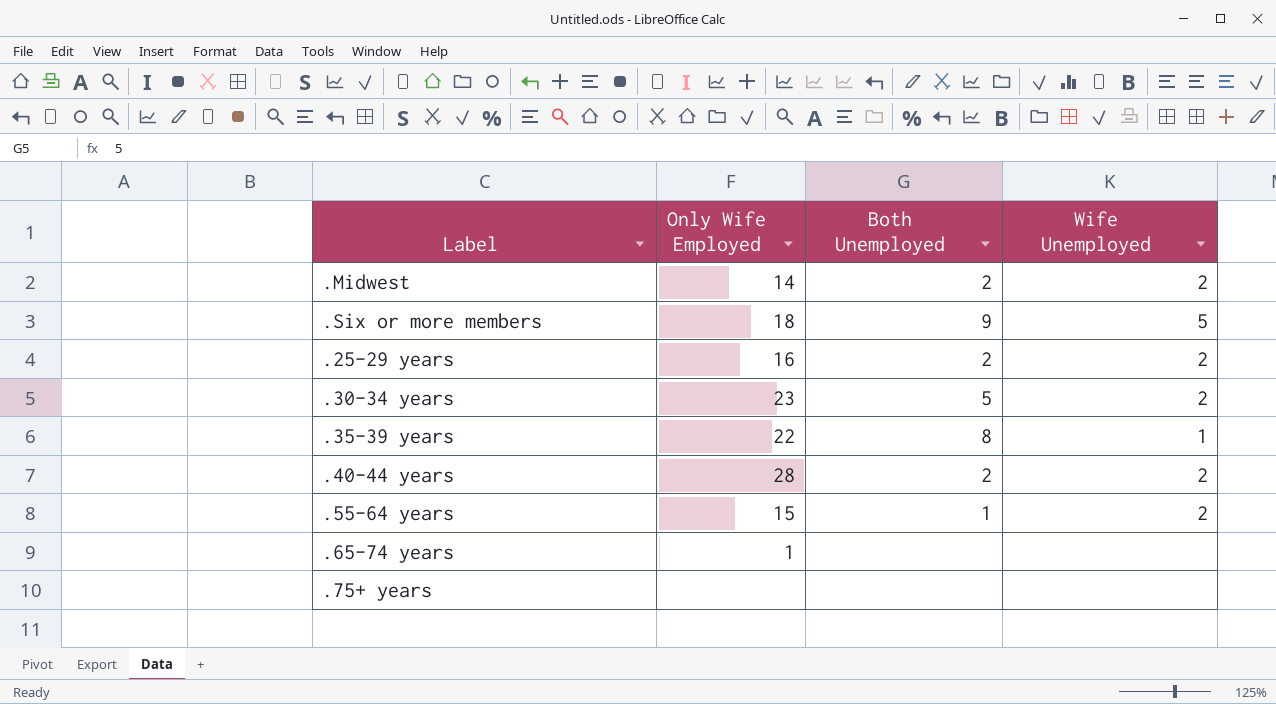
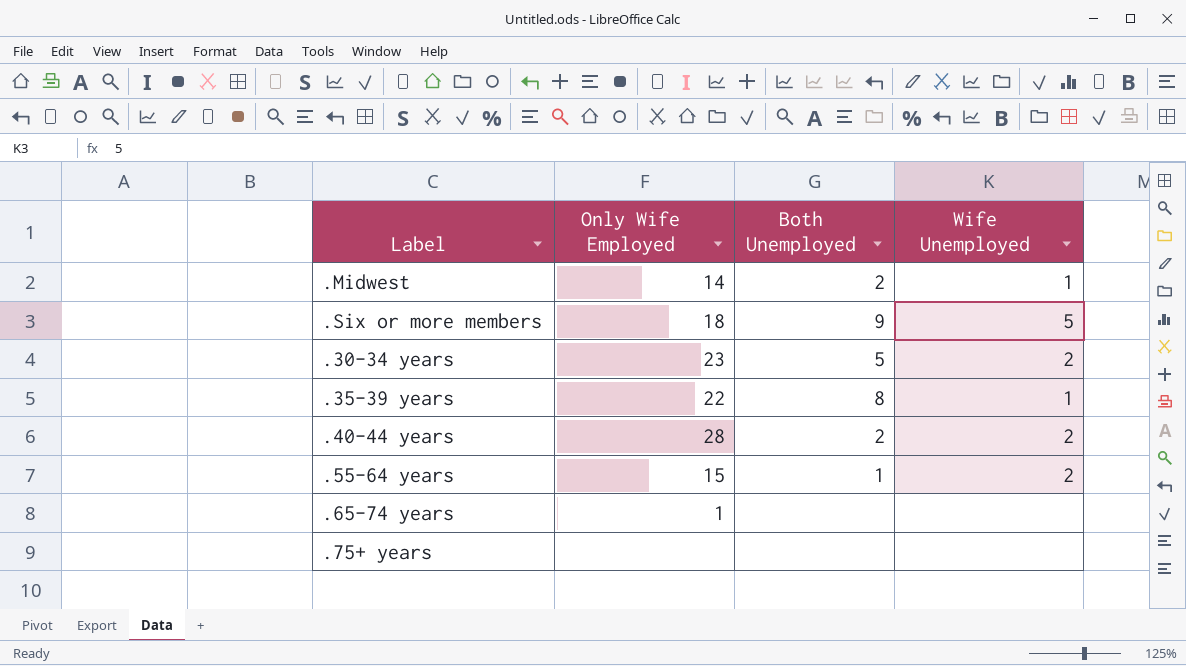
row .25-29 years: 16 | 2 | 2 -> none
.Midwest | Wife Unemployed: 2 -> 1

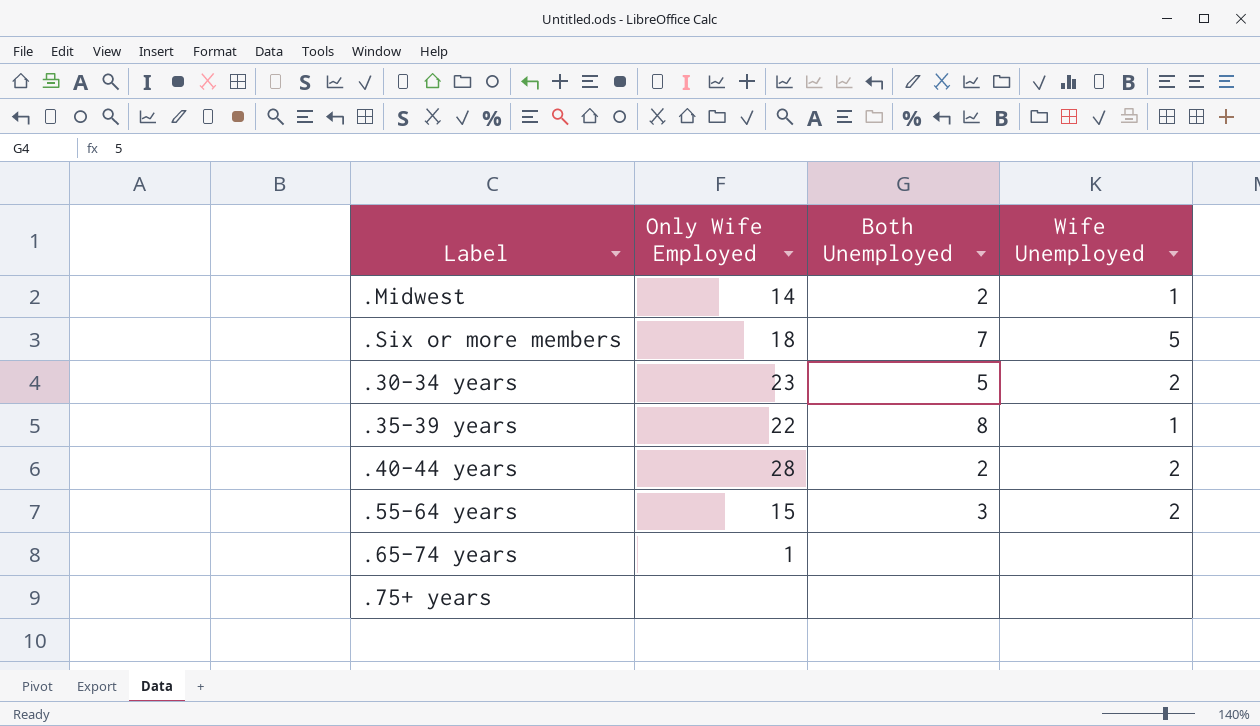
.Six or more members | Both Unemployed: 9 -> 7
.55-64 years | Both Unemployed: 1 -> 3

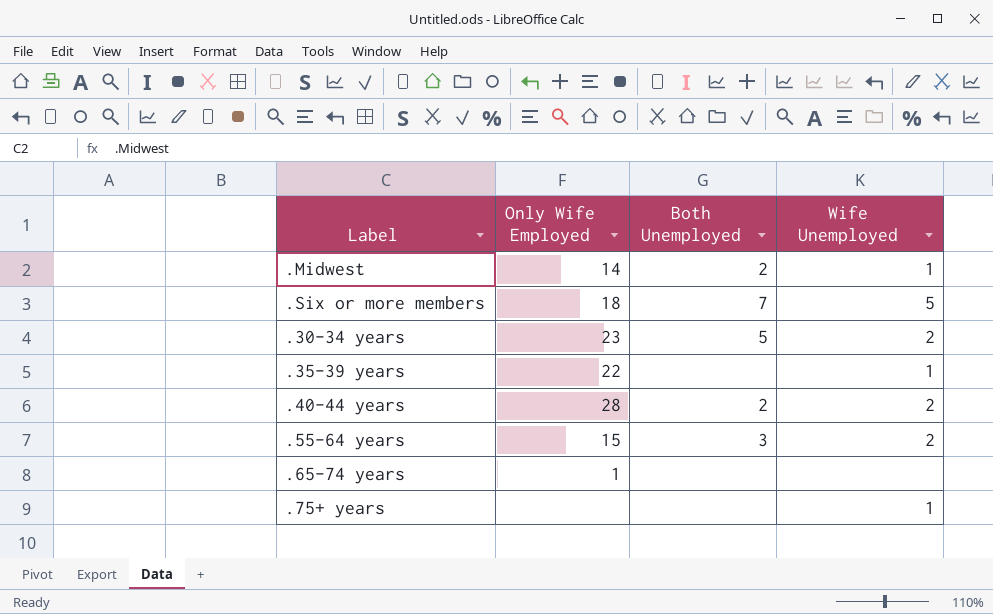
.35-39 years | Both Unemployed: 8 -> none
.75+ years | Wife Unemployed: none -> 1

